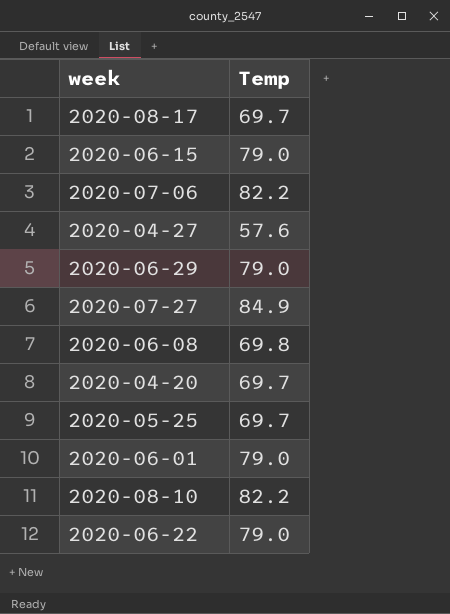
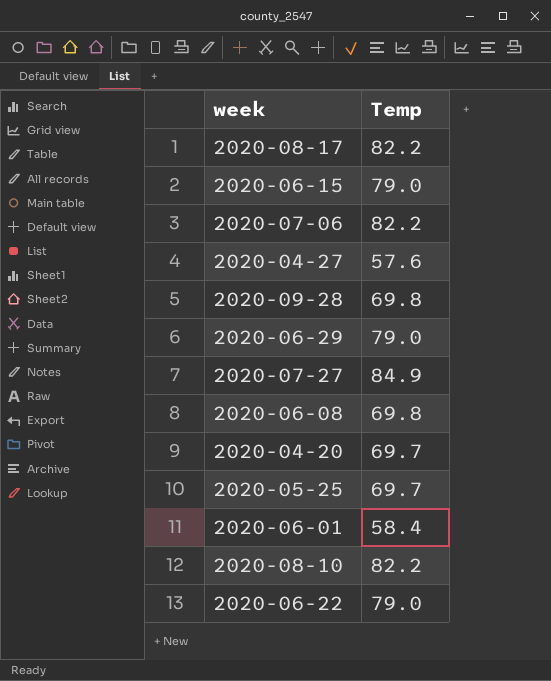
2020-08-17 | Temp: 69.7 -> 82.2
row 2020-09-28: none -> 69.8
2020-06-01 | Temp: 79.0 -> 58.4

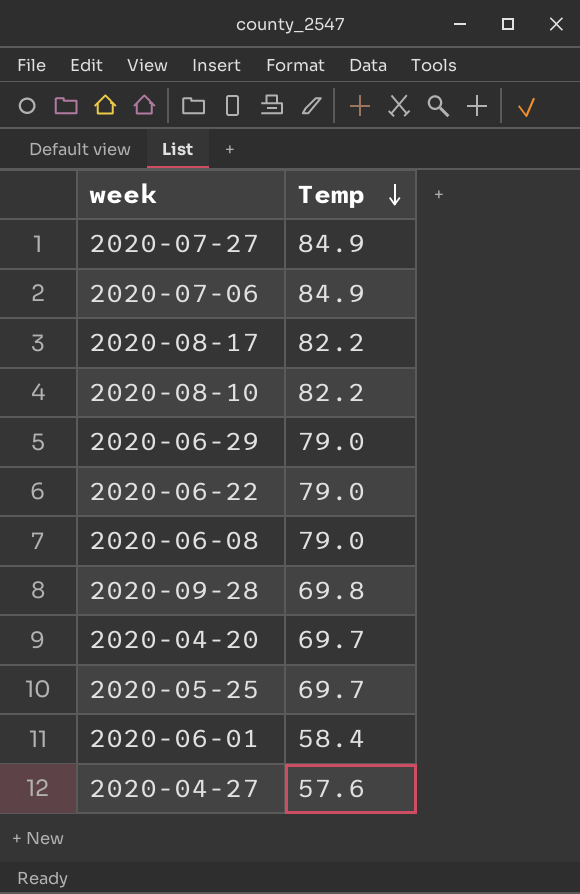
row order: none -> Temp descending
row 2020-06-15: 79.0 -> none
2020-07-06 | Temp: 82.2 -> 84.9
2020-06-08 | Temp: 69.8 -> 79.0

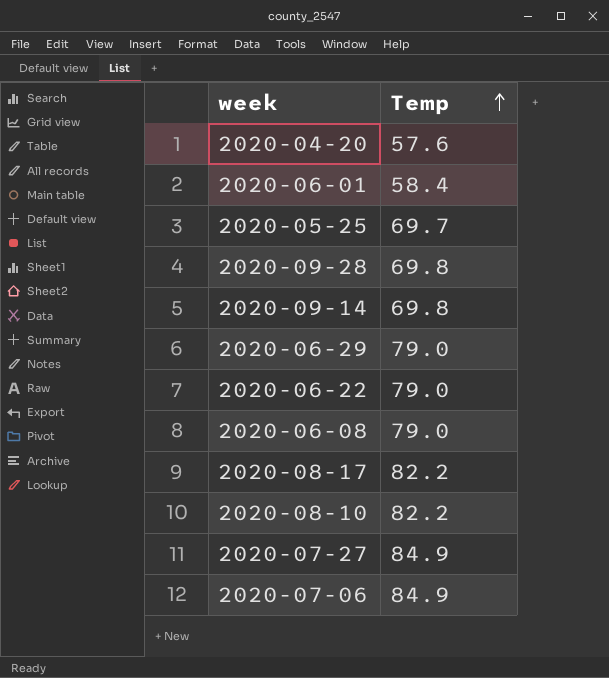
row order: Temp descending -> Temp ascending
row 2020-04-27: 57.6 -> none
2020-04-20 | Temp: 69.7 -> 57.6
row 2020-09-14: none -> 69.8

